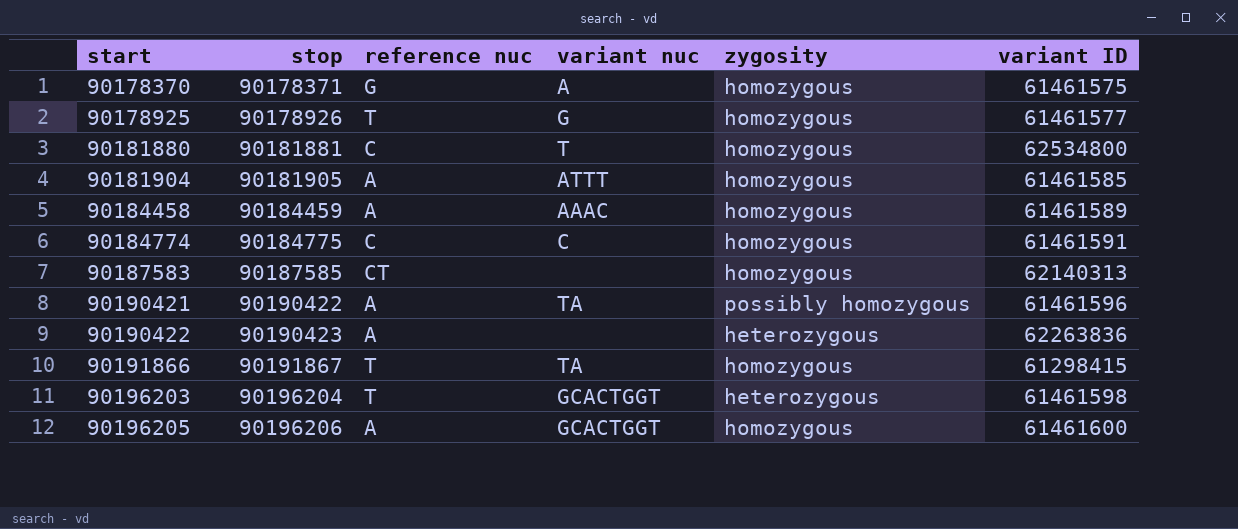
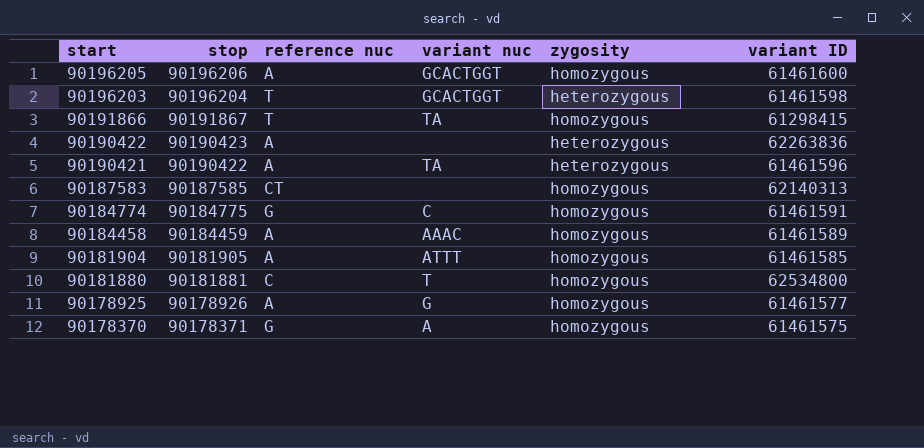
row order: start ascending -> start descending
90190421 | zygosity: possibly homozygous -> heterozygous
90184774 | reference nuc: C -> G
90178925 | reference nuc: T -> A

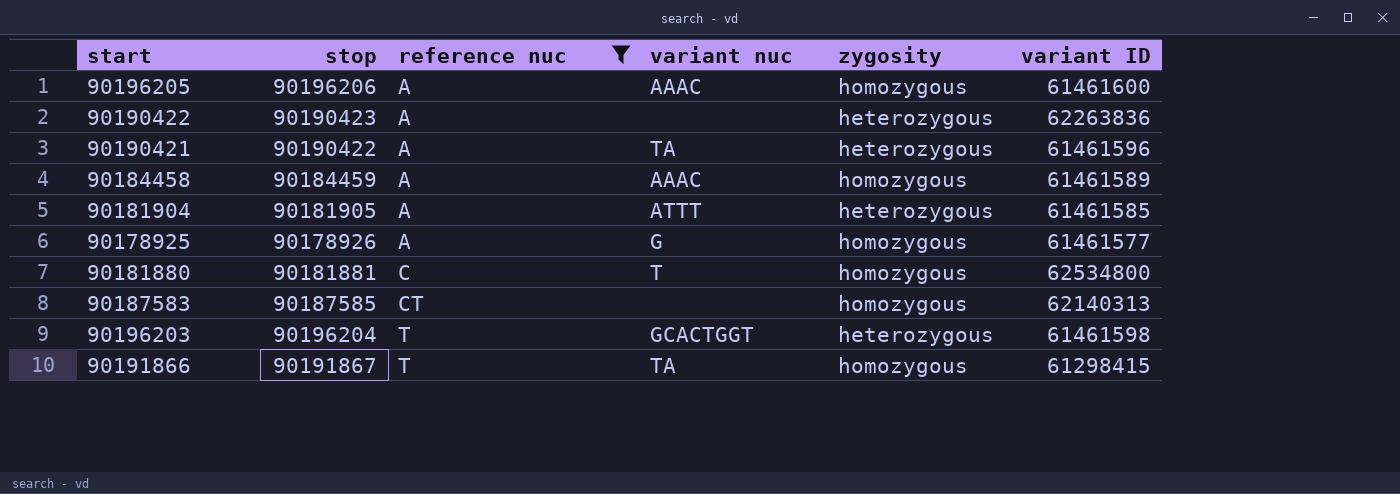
filter: none -> reference nuc != G
row order: start descending -> reference nuc ascending
90196205 | variant nuc: GCACTGGT -> AAAC
90181904 | zygosity: homozygous -> heterozygous

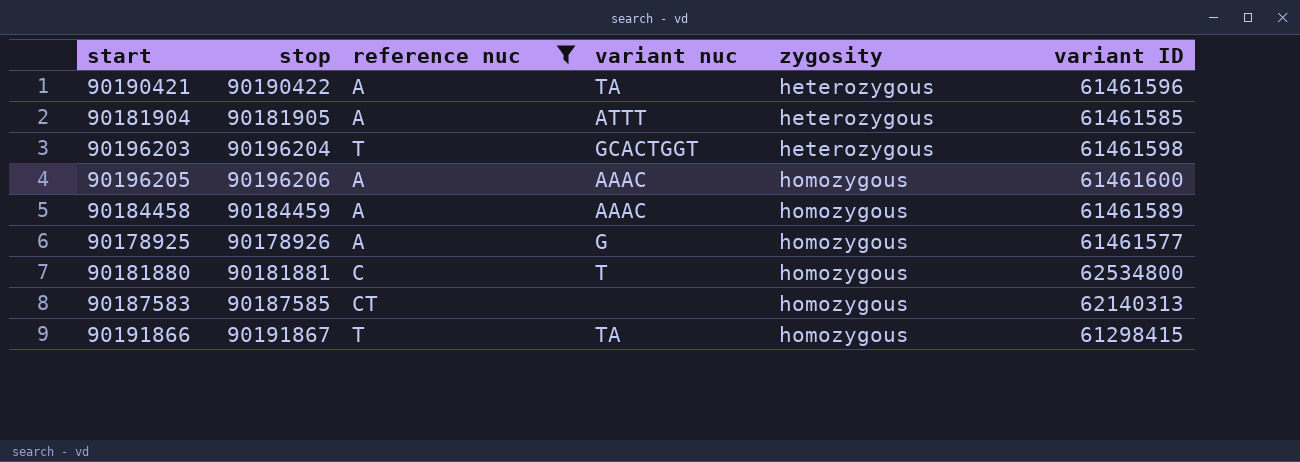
row order: reference nuc ascending -> zygosity ascending
row 90190422: 90190423 | A | none | heterozygous | 62263836 -> none

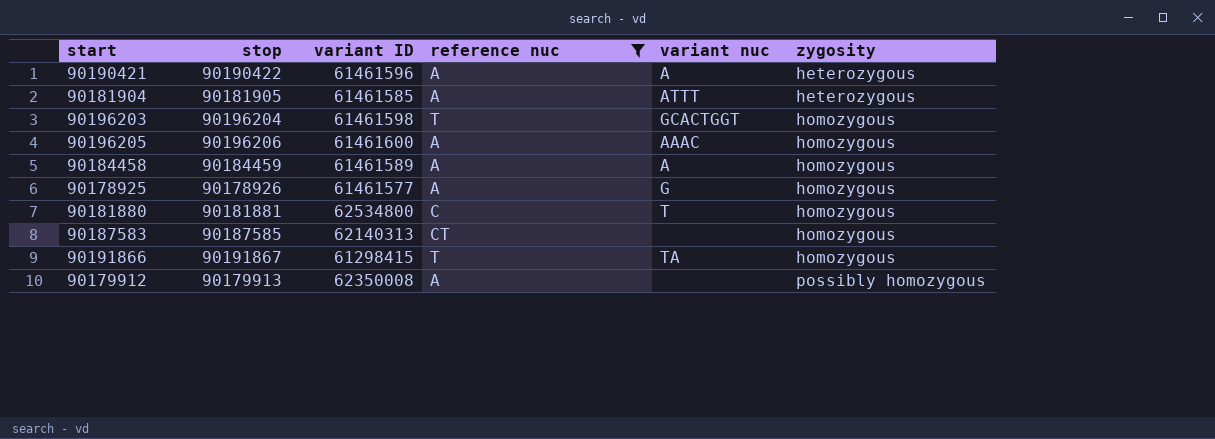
column variant ID | position: 6 -> 3
90190421 | variant nuc: TA -> A
90196203 | zygosity: heterozygous -> homozygous
90184458 | variant nuc: AAAC -> A
row 90179912: none -> 90179913 | 62350008 | A | none | possibly homozygous

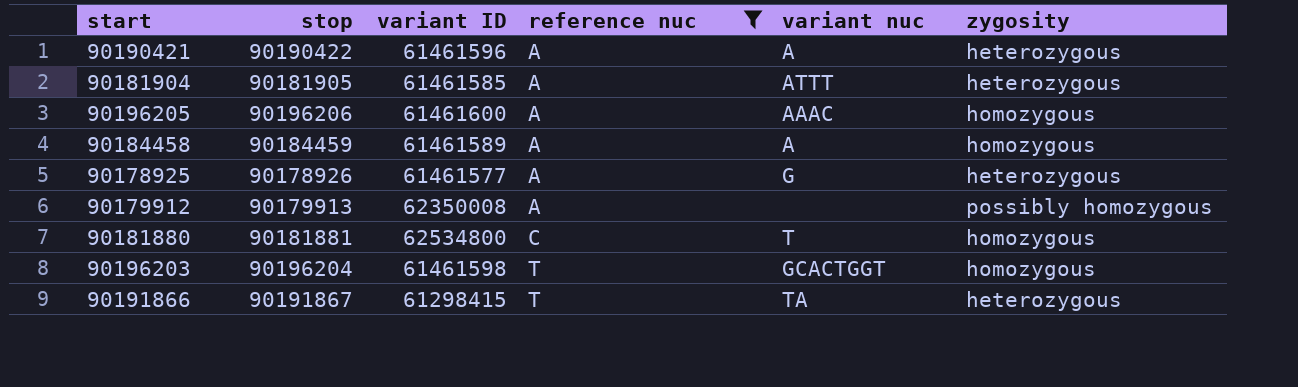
row order: zygosity ascending -> reference nuc ascending
row 90187583: 90187585 | 62140313 | CT | none | homozygous -> none
90178925 | zygosity: homozygous -> heterozygous
90191866 | zygosity: homozygous -> heterozygous

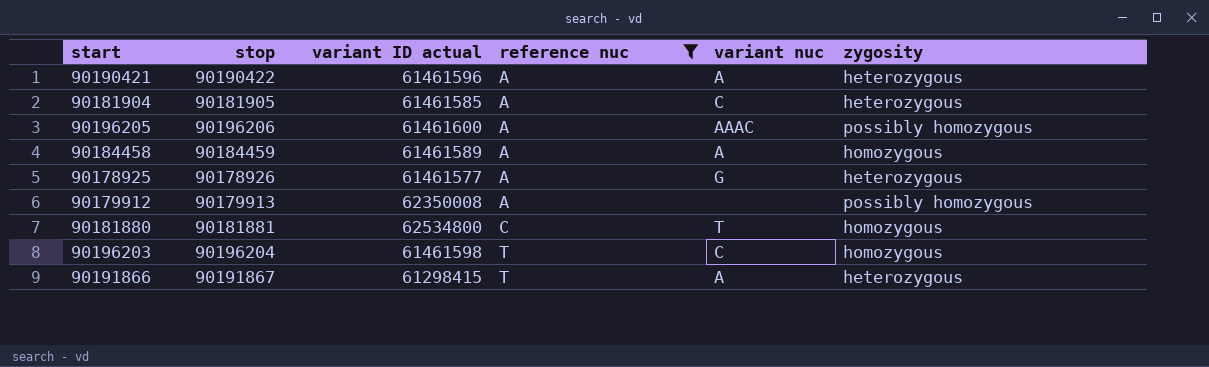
column name: variant ID -> variant ID actual
90181904 | variant nuc: ATTT -> C
90196205 | zygosity: homozygous -> possibly homozygous
90196203 | variant nuc: GCACTGGT -> C
90191866 | variant nuc: TA -> A

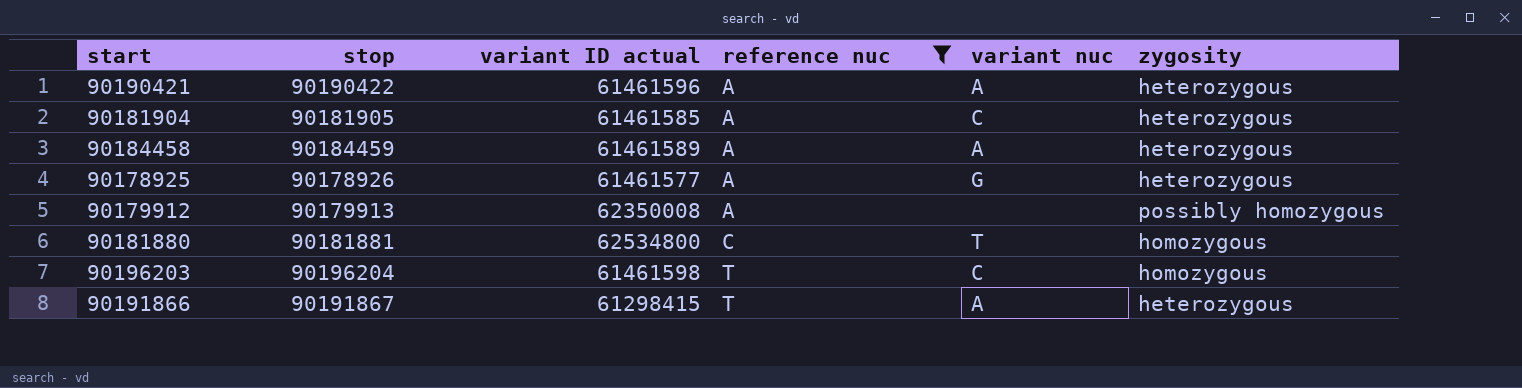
row 90196205: 90196206 | 61461600 | A | AAAC | possibly homozygous -> none
90184458 | zygosity: homozygous -> heterozygous

